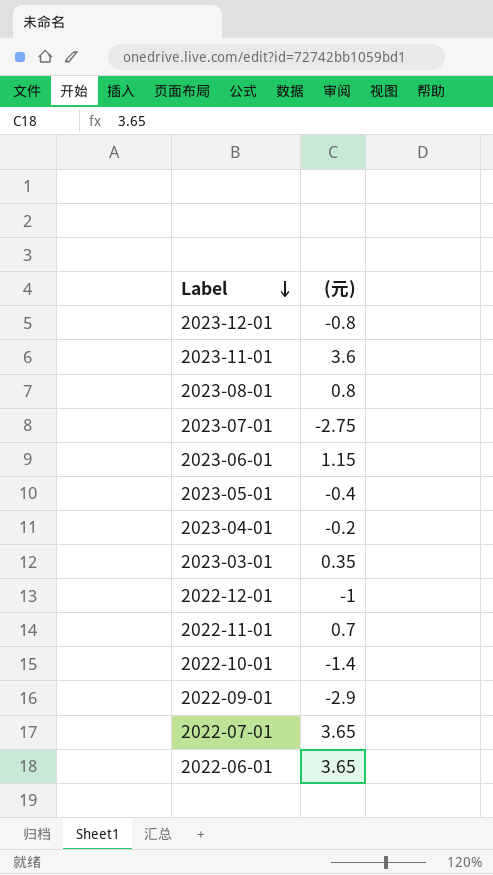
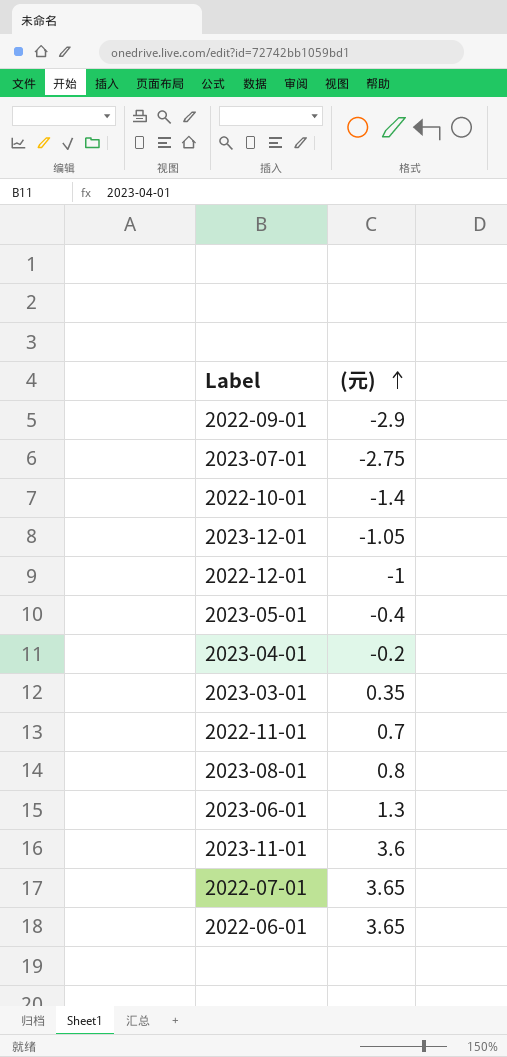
row order: Label descending -> (元) ascending
2023-12-01 | (元): -0.8 -> -1.05
2023-06-01 | (元): 1.15 -> 1.3

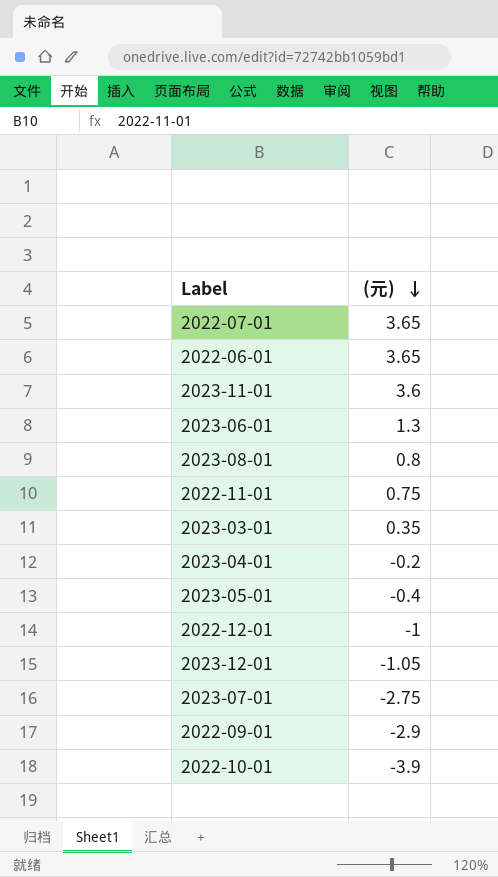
row order: (元) ascending -> (元) descending
2022-11-01 | (元): 0.7 -> 0.75
2022-10-01 | (元): -1.4 -> -3.9

